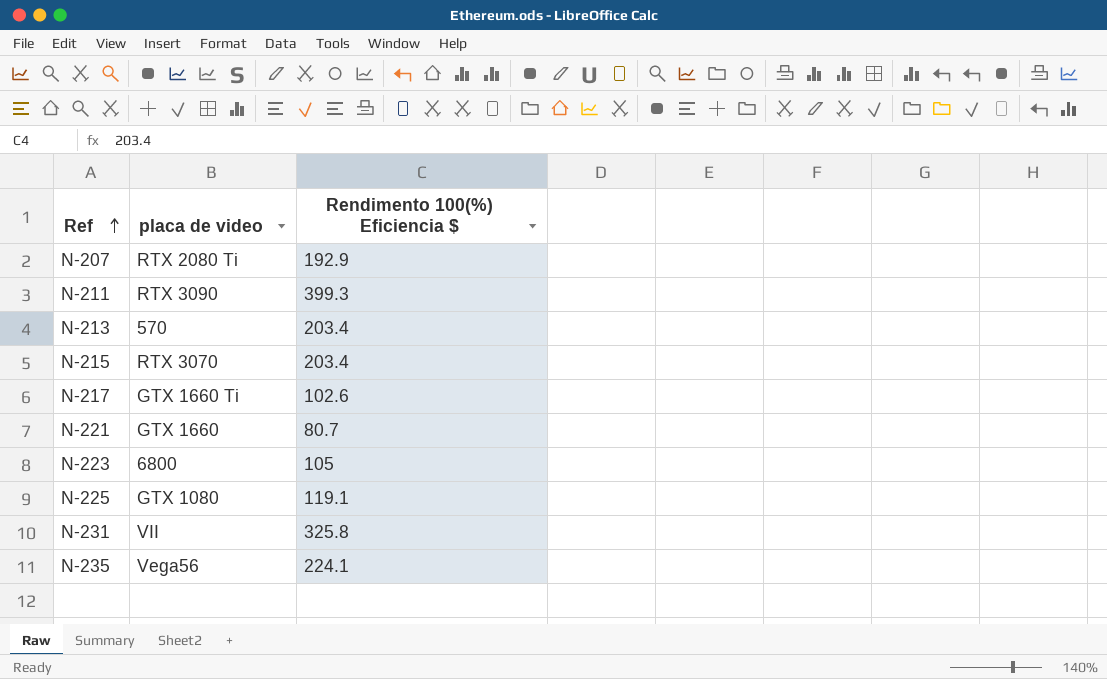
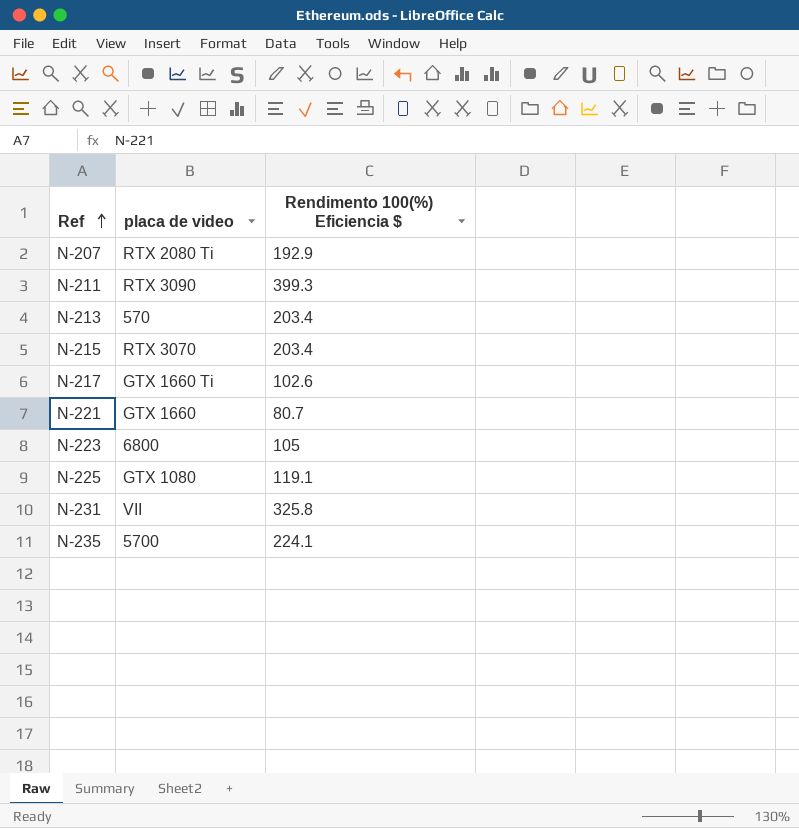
N-235 | placa de video: Vega56 -> 5700

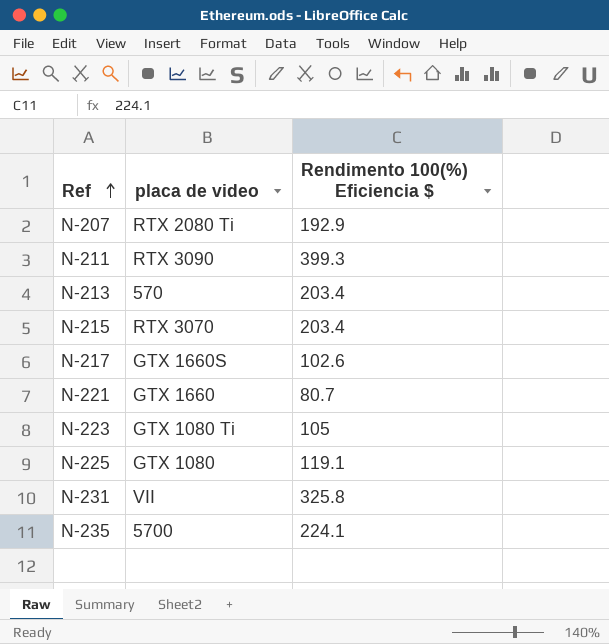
N-217 | placa de video: GTX 1660 Ti -> GTX 1660S
N-223 | placa de video: 6800 -> GTX 1080 Ti

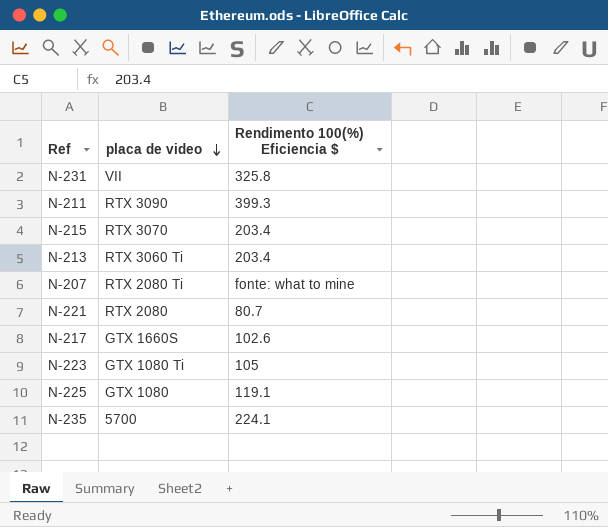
row order: Ref ascending -> placa de video descending
N-213 | placa de video: 570 -> RTX 3060 Ti
N-207 | Rendimento 100(%) Eficiencia $: 192.9 -> fonte: what to mine
N-221 | placa de video: GTX 1660 -> RTX 2080

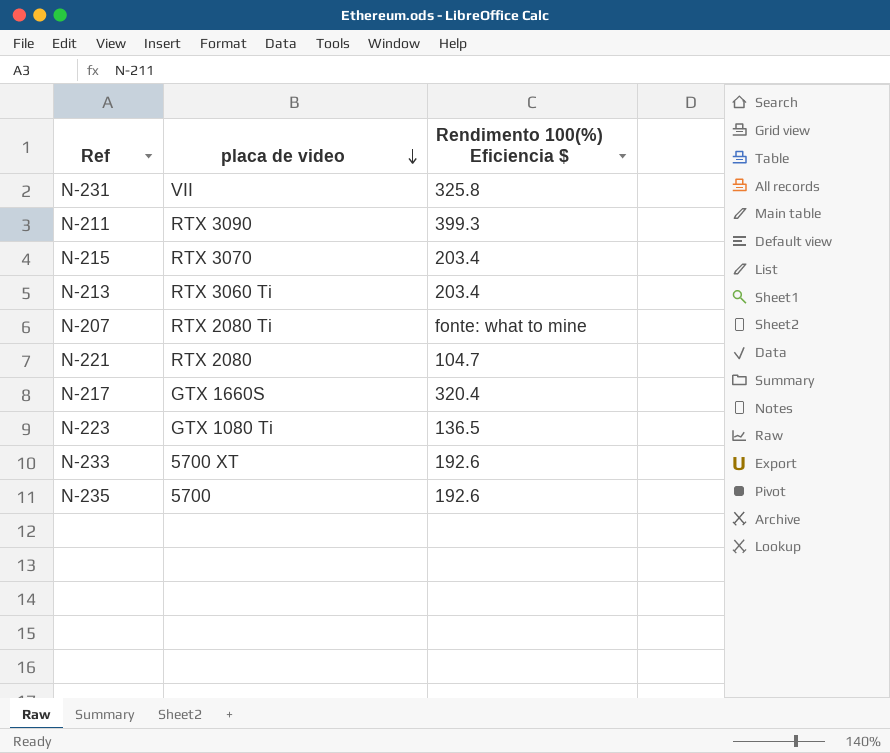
row N-225: GTX 1080 | 119.1 -> none
N-221 | Rendimento 100(%) Eficiencia $: 80.7 -> 104.7
N-217 | Rendimento 100(%) Eficiencia $: 102.6 -> 320.4
N-223 | Rendimento 100(%) Eficiencia $: 105 -> 136.5
row N-233: none -> 5700 XT | 192.6
N-235 | Rendimento 100(%) Eficiencia $: 224.1 -> 192.6

